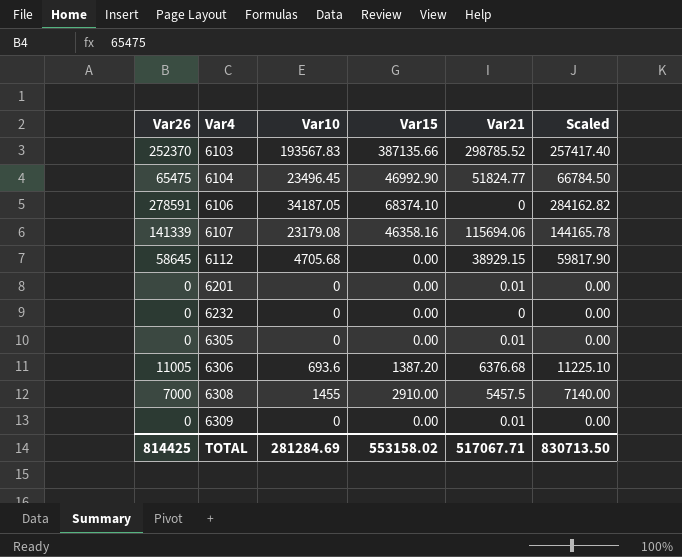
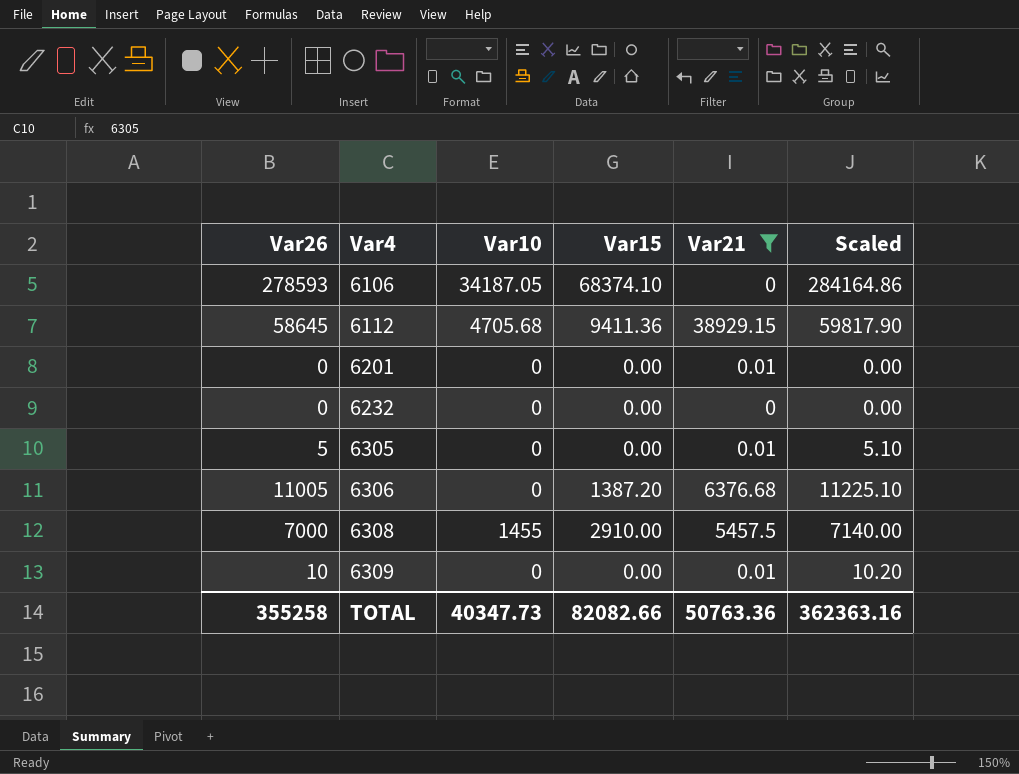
filter: none -> Var21 <= 38929.15
6106 | Var26: 278591 -> 278593
6106 | Scaled: 284162.82 -> 284164.86
6112 | Var15: 0.00 -> 9411.36
6305 | Var26: 0 -> 5
6305 | Scaled: 0.00 -> 5.10
6306 | Var10: 693.6 -> 0
6309 | Var26: 0 -> 10
6309 | Scaled: 0.00 -> 10.20
TOTAL | Var26: 814425 -> 355258
TOTAL | Var10: 281284.69 -> 40347.73
TOTAL | Var15: 553158.02 -> 82082.66
TOTAL | Var21: 517067.71 -> 50763.36
TOTAL | Scaled: 830713.50 -> 362363.16

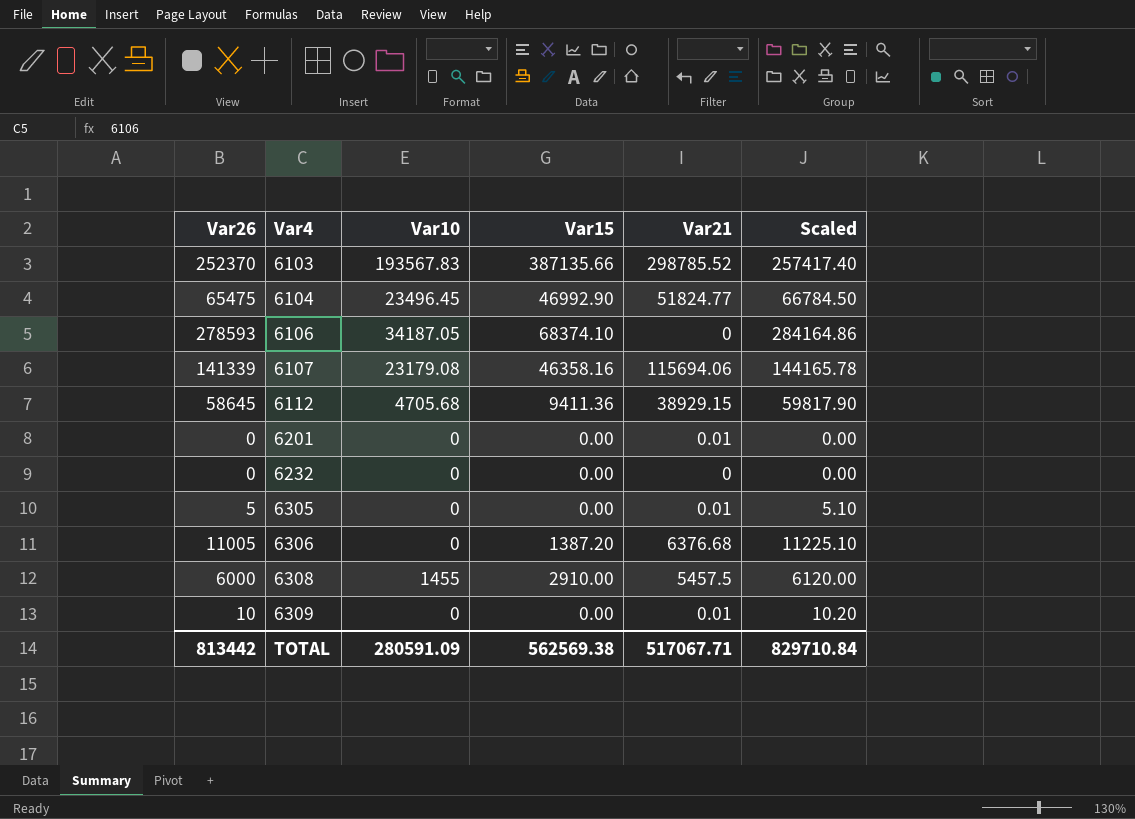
filter: Var21 <= 38929.15 -> none
6308 | Var26: 7000 -> 6000
6308 | Scaled: 7140.00 -> 6120.00
TOTAL | Var26: 355258 -> 813442
TOTAL | Var10: 40347.73 -> 280591.09
TOTAL | Var15: 82082.66 -> 562569.38
TOTAL | Var21: 50763.36 -> 517067.71
TOTAL | Scaled: 362363.16 -> 829710.84

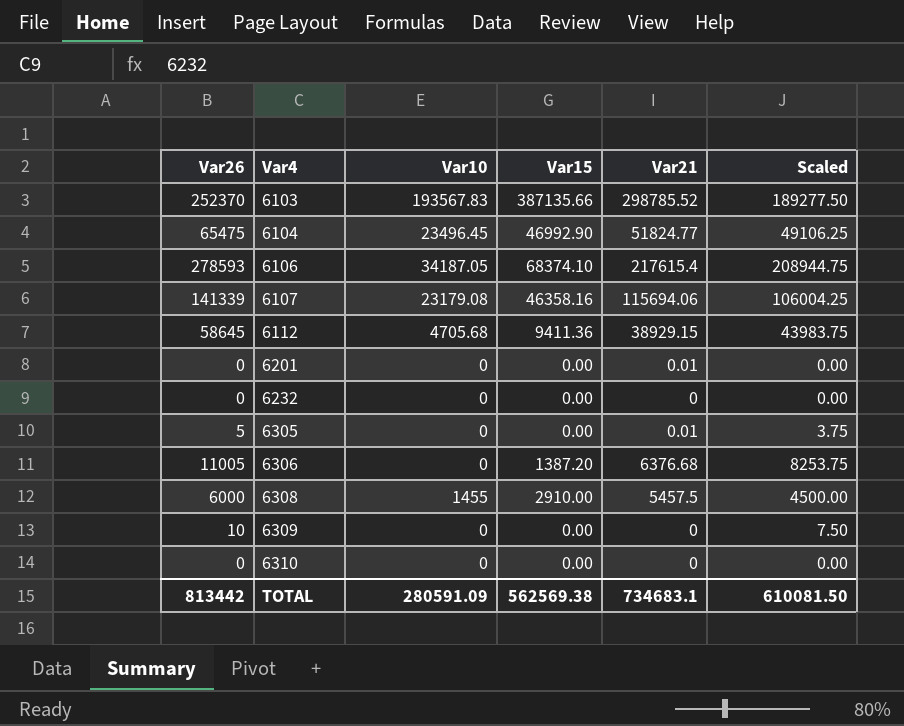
column Scaled | formula: [Var26] * 1.02 -> [Var26] * 0.75
6106 | Var21: 0 -> 217615.4
6309 | Var21: 0.01 -> 0
row 6310: none -> 0 | 0 | 0.00 | 0 | 0.00
TOTAL | Var21: 517067.71 -> 734683.1
TOTAL | Scaled: 829710.84 -> 610081.50

